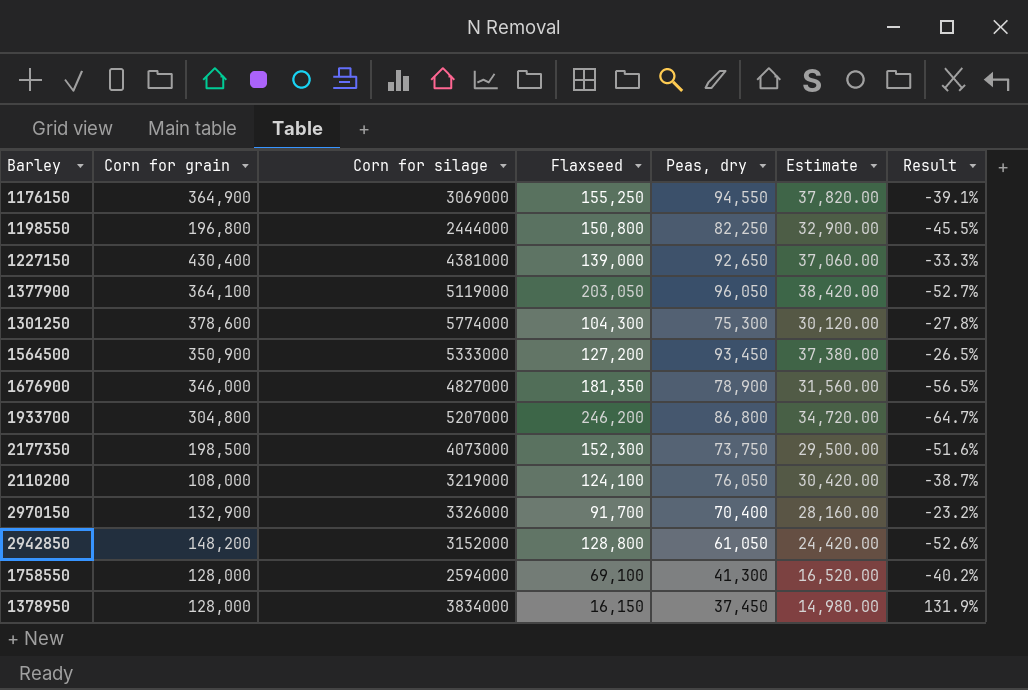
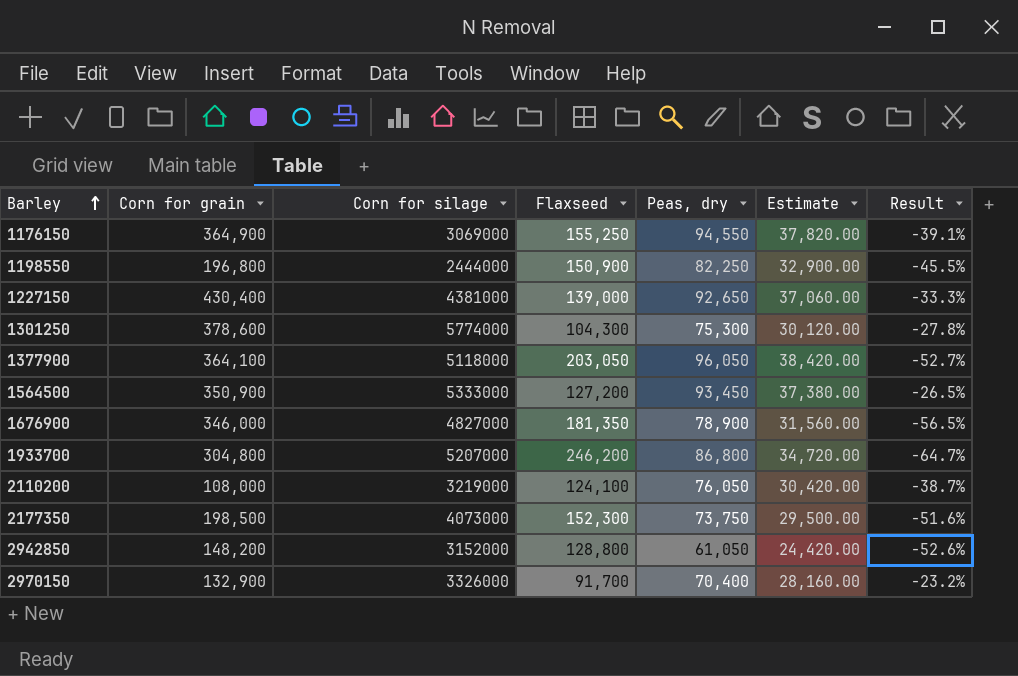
row order: none -> Barley ascending
row 1758550: 128,000 | 2594000 | 69,100 | 41,300 | 16,520.00 | -40.2% -> none
row 1378950: 128,000 | 3834000 | 16,150 | 37,450 | 14,980.00 | 131.9% -> none
1198550 | Flaxseed: 150,800 -> 150,900
1377900 | Corn for silage: 5119000 -> 5118000

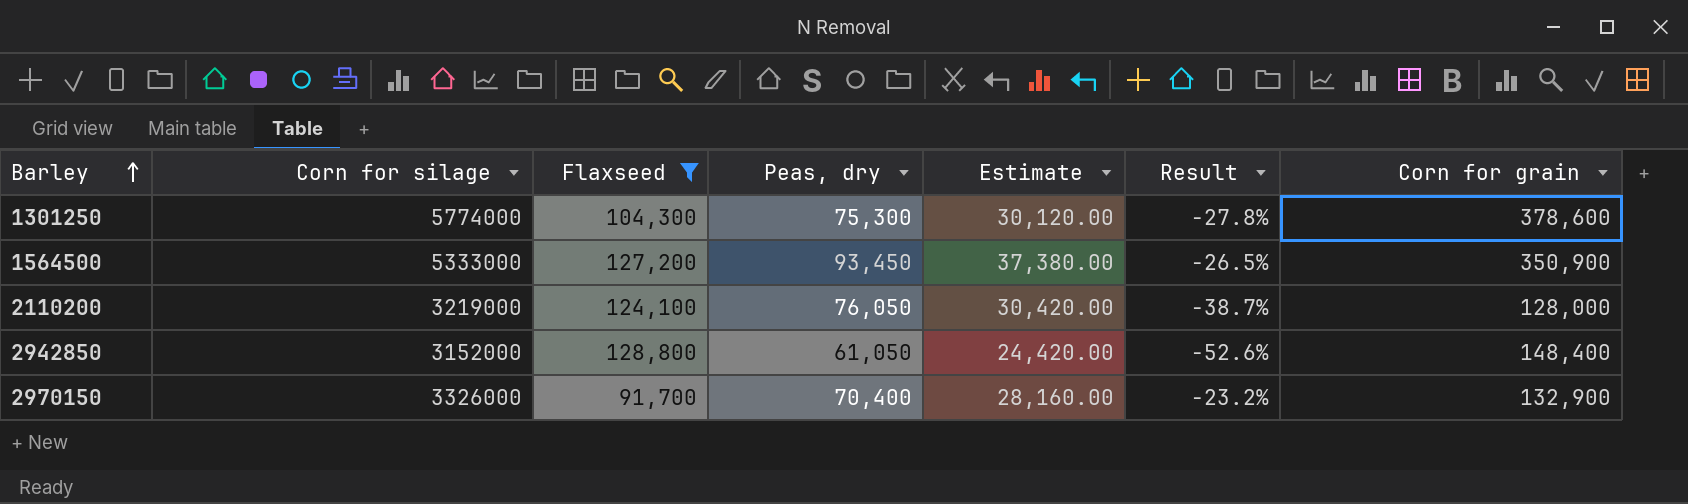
filter: none -> Flaxseed <= 128,800
column Corn for grain | position: 2 -> 7
2110200 | Corn for grain: 108,000 -> 128,000
2942850 | Corn for grain: 148,200 -> 148,400

